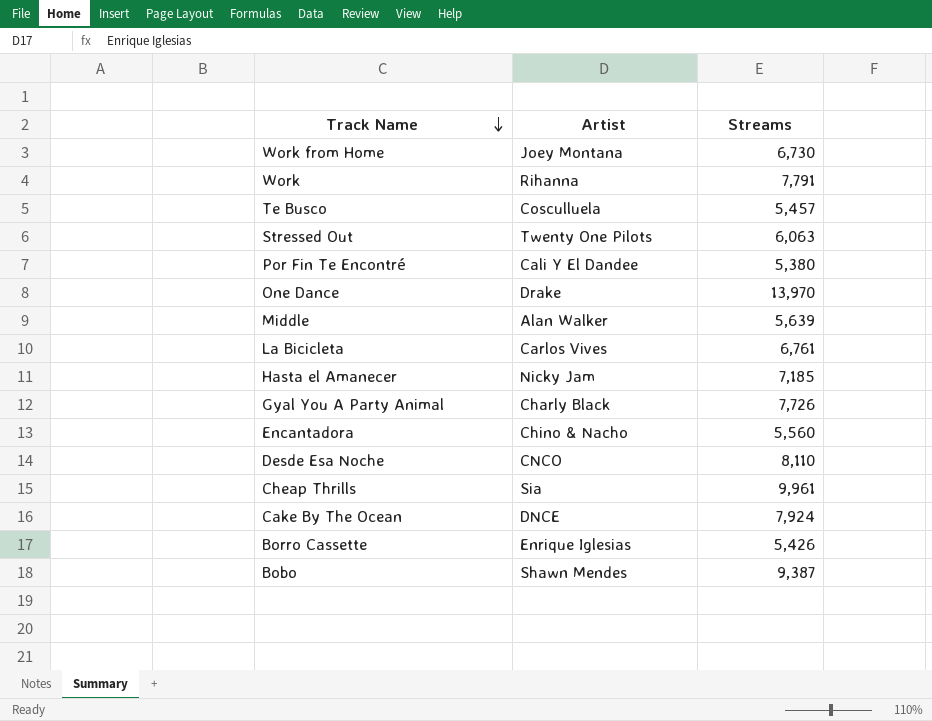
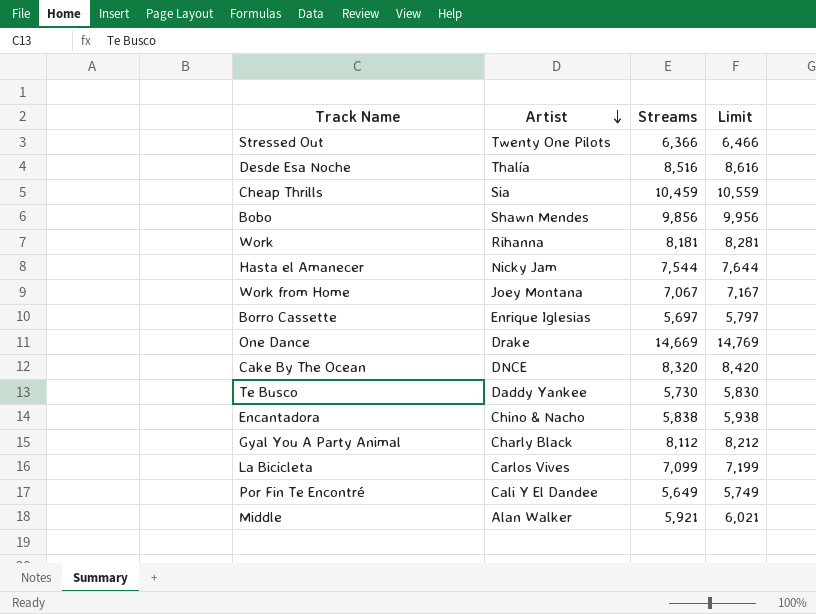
row order: Track Name descending -> Artist descending
column Limit | formula: none -> [Streams] + 100
Stressed Out | Streams: 6,063 -> 6,366
Desde Esa Noche | Artist: CNCO -> Thalía
Desde Esa Noche | Streams: 8,110 -> 8,516
Cheap Thrills | Streams: 9,961 -> 10,459
Bobo | Streams: 9,387 -> 9,856
Work | Streams: 7,791 -> 8,181
Hasta el Amanecer | Streams: 7,185 -> 7,544
Work from Home | Streams: 6,730 -> 7,067
Borro Cassette | Streams: 5,426 -> 5,697
One Dance | Streams: 13,970 -> 14,669
Cake By The Ocean | Streams: 7,924 -> 8,320
Te Busco | Artist: Cosculluela -> Daddy Yankee
Te Busco | Streams: 5,457 -> 5,730
Encantadora | Streams: 5,560 -> 5,838
Gyal You A Party Animal | Streams: 7,726 -> 8,112
La Bicicleta | Streams: 6,761 -> 7,099
Por Fin Te Encontré | Streams: 5,380 -> 5,649
Middle | Streams: 5,639 -> 5,921

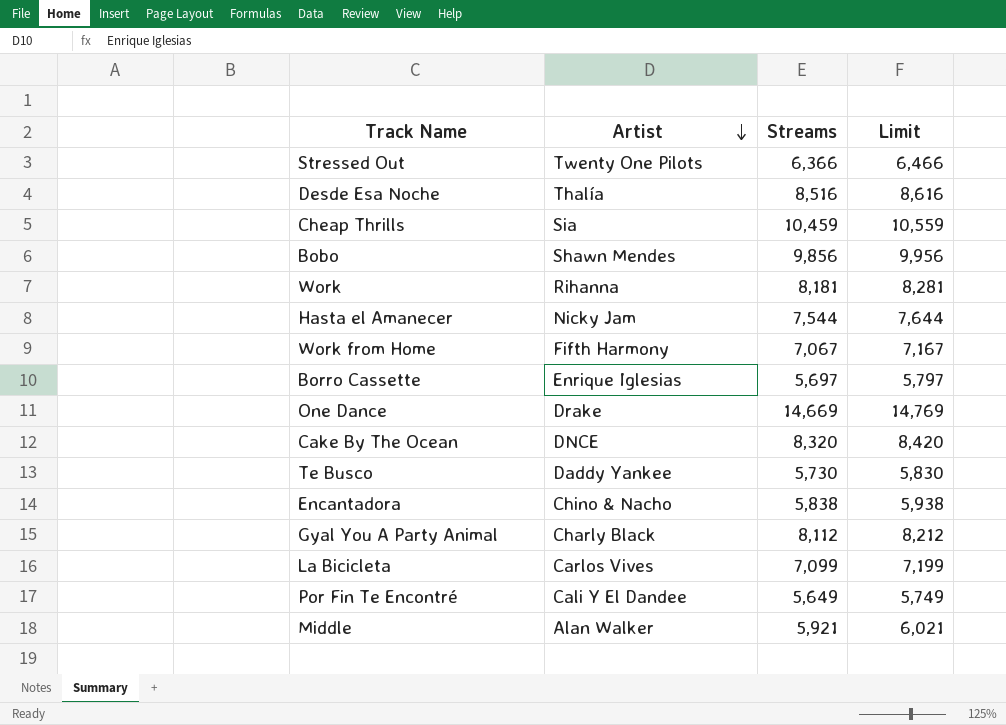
Work from Home | Artist: Joey Montana -> Fifth Harmony

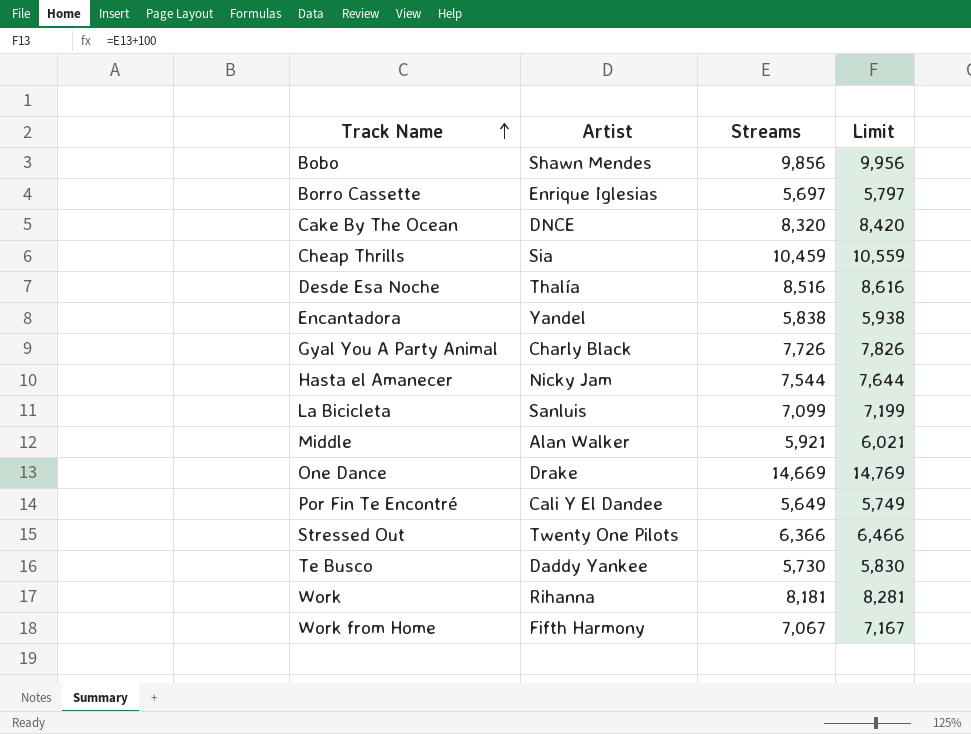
row order: Artist descending -> Track Name ascending
Encantadora | Artist: Chino & Nacho -> Yandel
Gyal You A Party Animal | Streams: 8,112 -> 7,726
Gyal You A Party Animal | Limit: 8,212 -> 7,826
La Bicicleta | Artist: Carlos Vives -> Sanluis

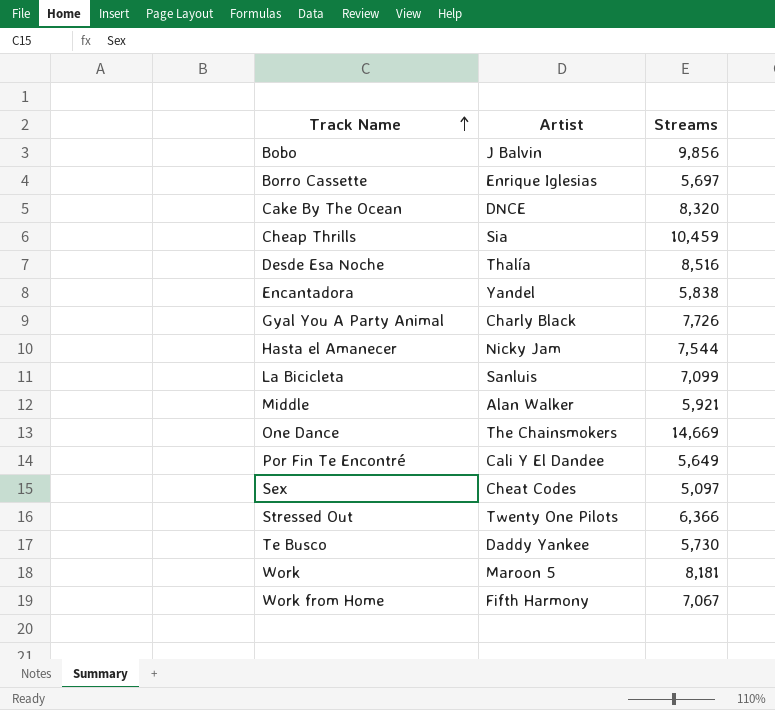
column Limit | formula: [Streams] + 100 -> none
Bobo | Artist: Shawn Mendes -> J Balvin
One Dance | Artist: Drake -> The Chainsmokers
row Sex: none -> Cheat Codes | 5,097
Work | Artist: Rihanna -> Maroon 5

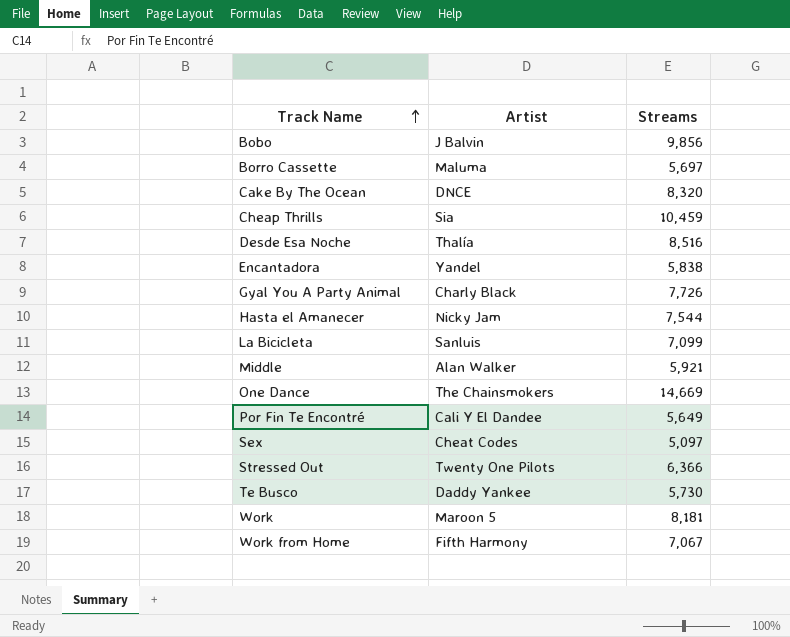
Borro Cassette | Artist: Enrique Iglesias -> Maluma

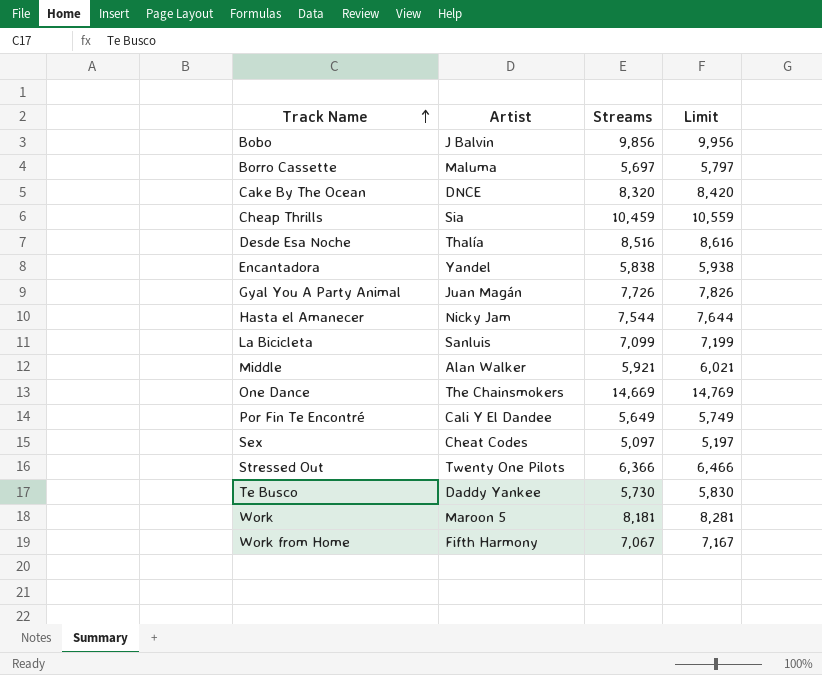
column Limit | formula: none -> [Streams] + 100
Gyal You A Party Animal | Artist: Charly Black -> Juan Magán

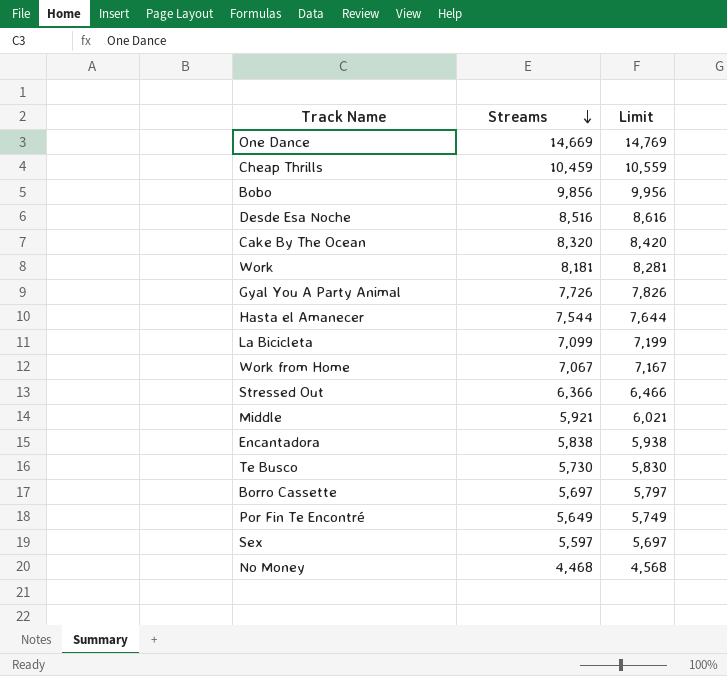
row order: Track Name ascending -> Streams descending
column Artist | position: 2 -> none
Sex | Streams: 5,097 -> 5,597
Sex | Limit: 5,197 -> 5,697
row No Money: none -> 4,468 | 4,568

